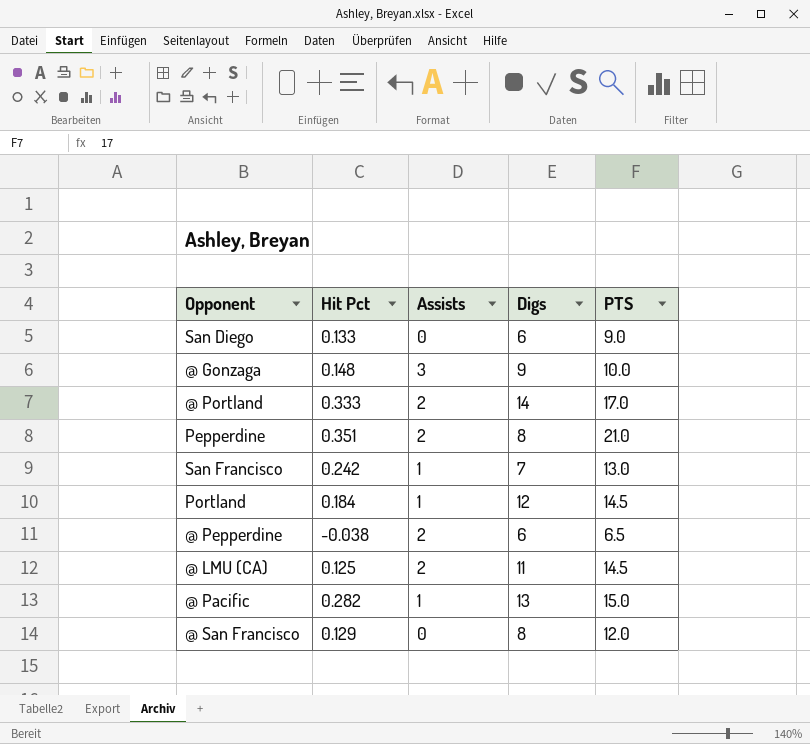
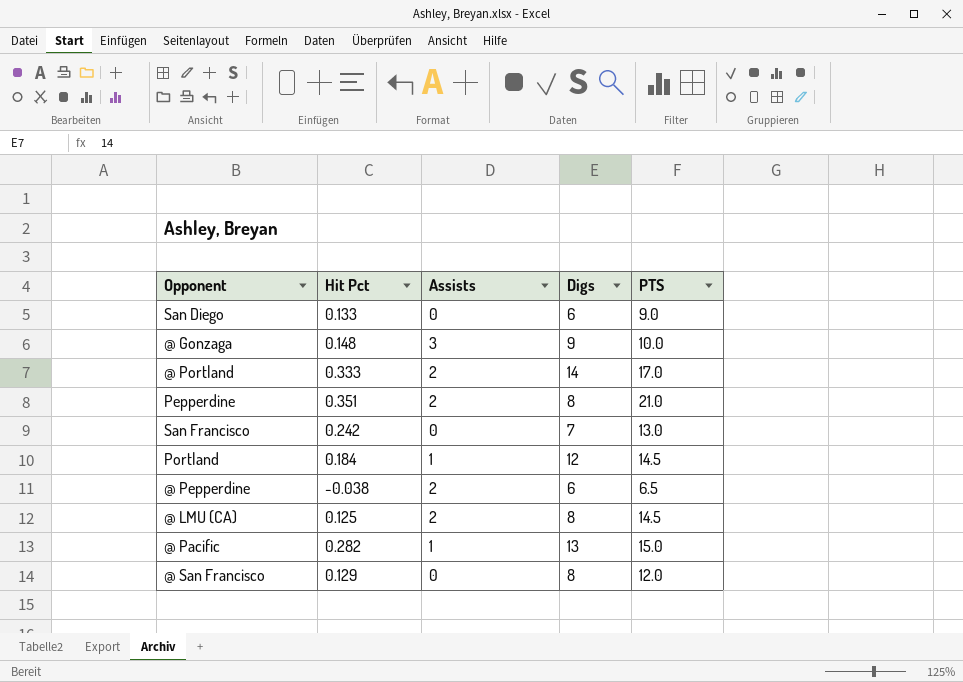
San Francisco | Assists: 1 -> 0
@ LMU (CA) | Digs: 11 -> 8

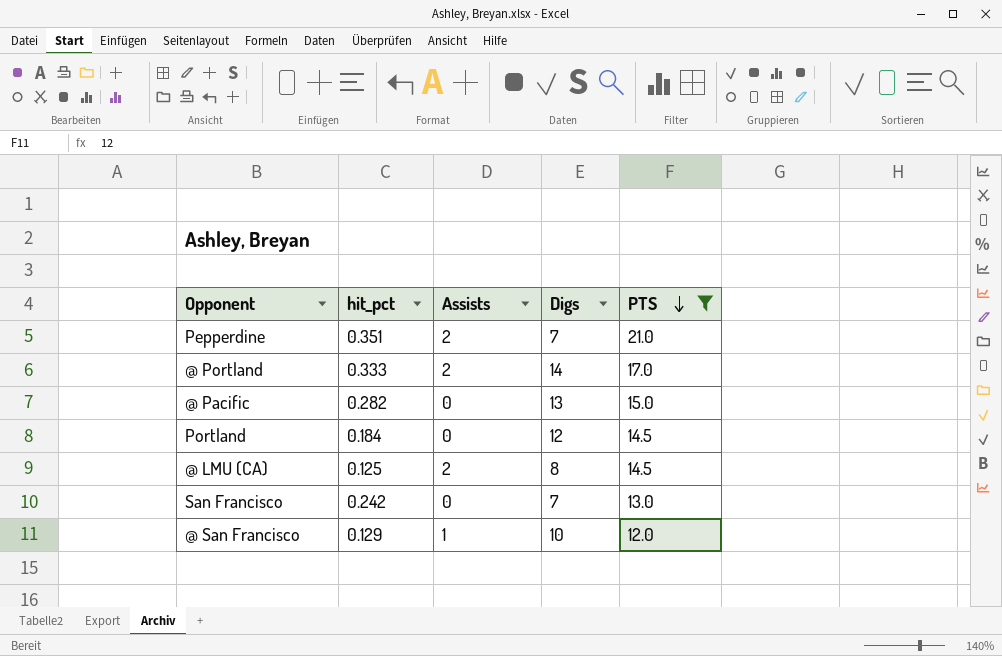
filter: none -> PTS >= 12.0
row order: none -> PTS descending
column name: Hit Pct -> hit_pct
Pepperdine | Digs: 8 -> 7
@ Pacific | Assists: 1 -> 0
Portland | Assists: 1 -> 0
@ San Francisco | Assists: 0 -> 1
@ San Francisco | Digs: 8 -> 10

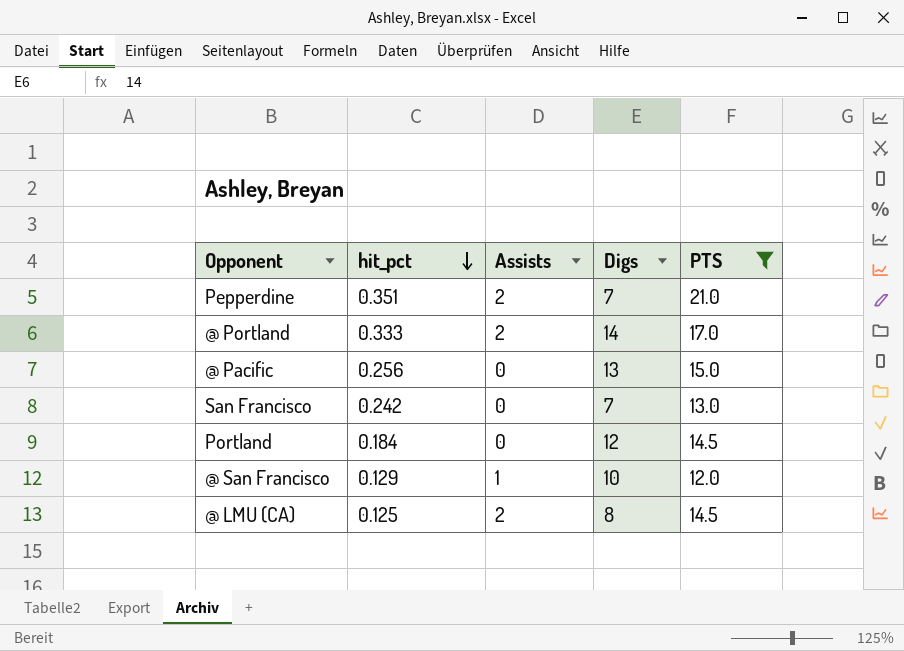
row order: PTS descending -> hit_pct descending
@ Pacific | hit_pct: 0.282 -> 0.256

